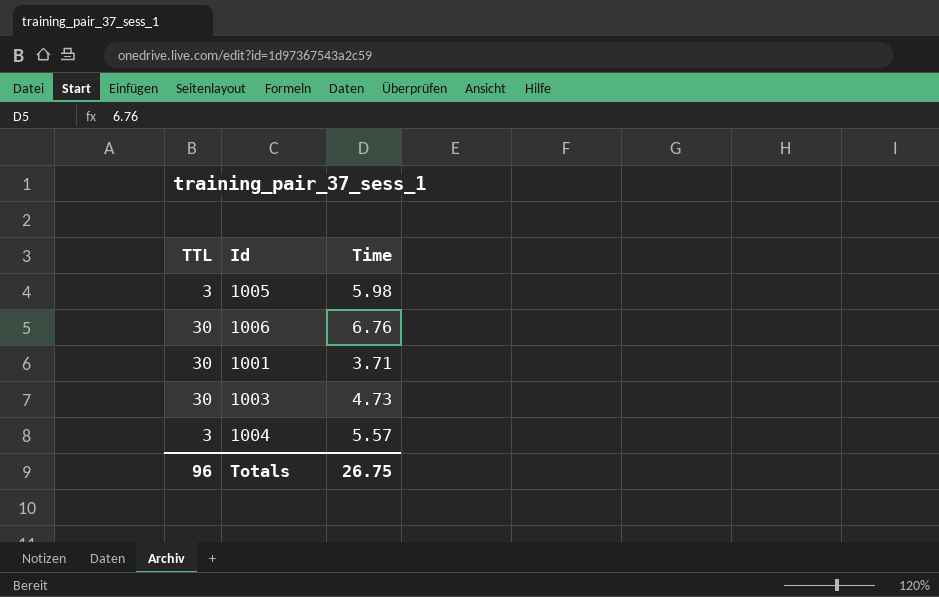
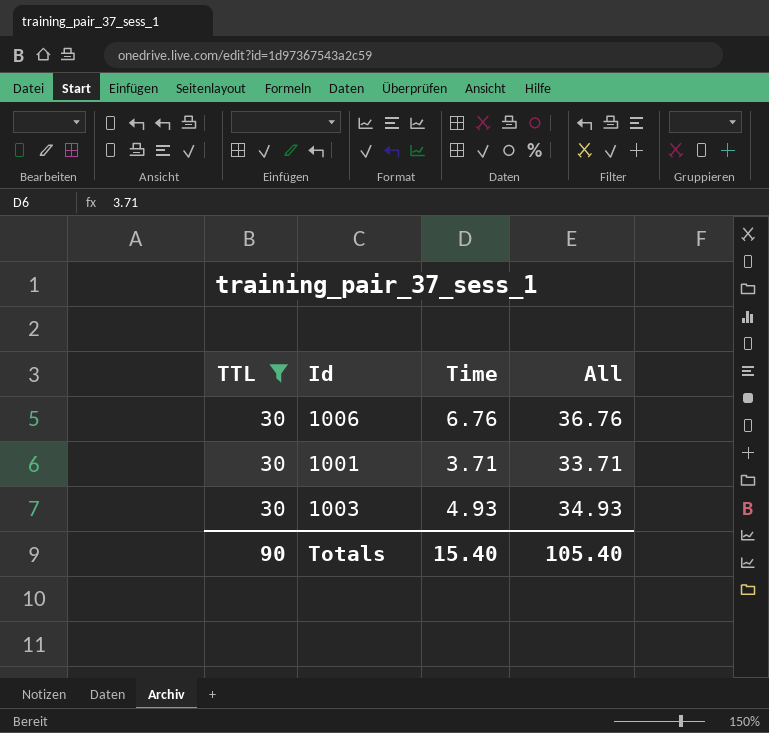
filter: none -> TTL = 30
column All | formula: none -> [TTL] + [Time]
1003 | Time: 4.73 -> 4.93
Totals | TTL: 96 -> 90
Totals | Time: 26.75 -> 15.40

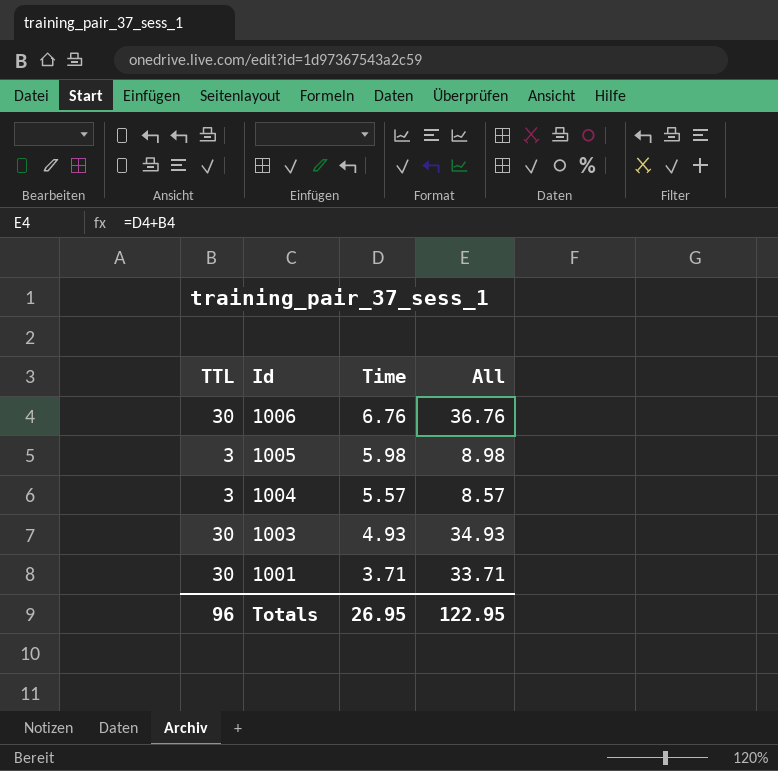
filter: TTL = 30 -> none
row order: none -> Id descending
Totals | TTL: 90 -> 96
Totals | Time: 15.40 -> 26.95
Totals | All: 105.40 -> 122.95

